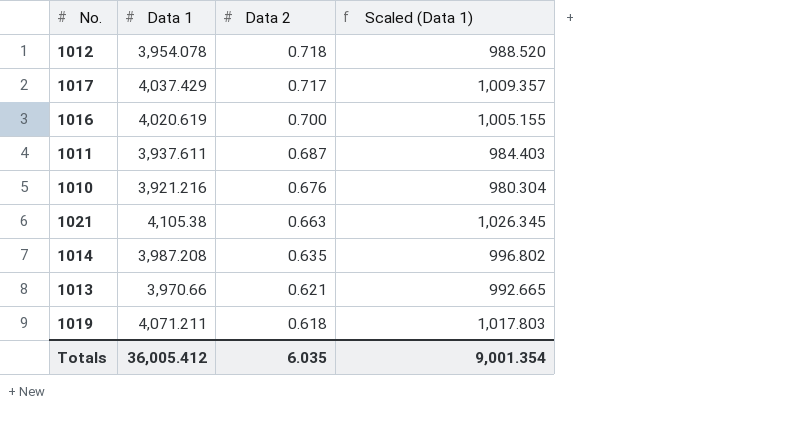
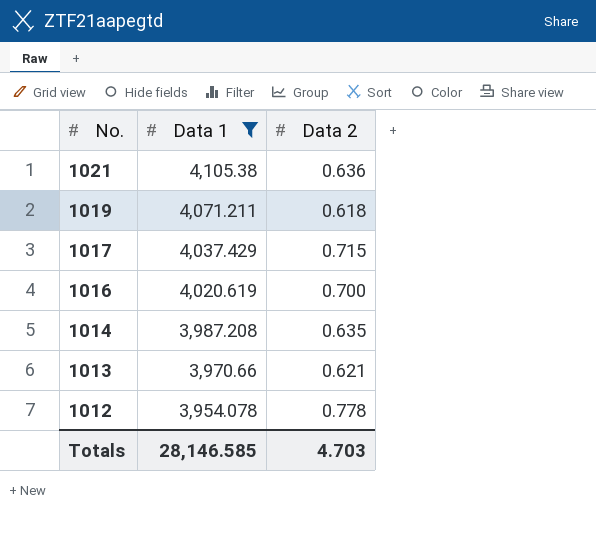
filter: none -> Data 1 >= 3,954.078
row order: Data 2 descending -> No. descending
column Scaled (Data 1) | formula: [Data 1] * 0.25 -> none
1021 | Data 2: 0.663 -> 0.636
1017 | Data 2: 0.717 -> 0.715
1012 | Data 2: 0.718 -> 0.778
Totals | Data 1: 36,005.412 -> 28,146.585
Totals | Data 2: 6.035 -> 4.703

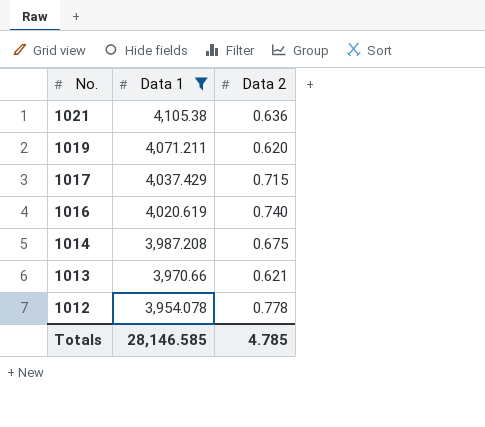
1019 | Data 2: 0.618 -> 0.620
1016 | Data 2: 0.700 -> 0.740
1014 | Data 2: 0.635 -> 0.675
Totals | Data 2: 4.703 -> 4.785

